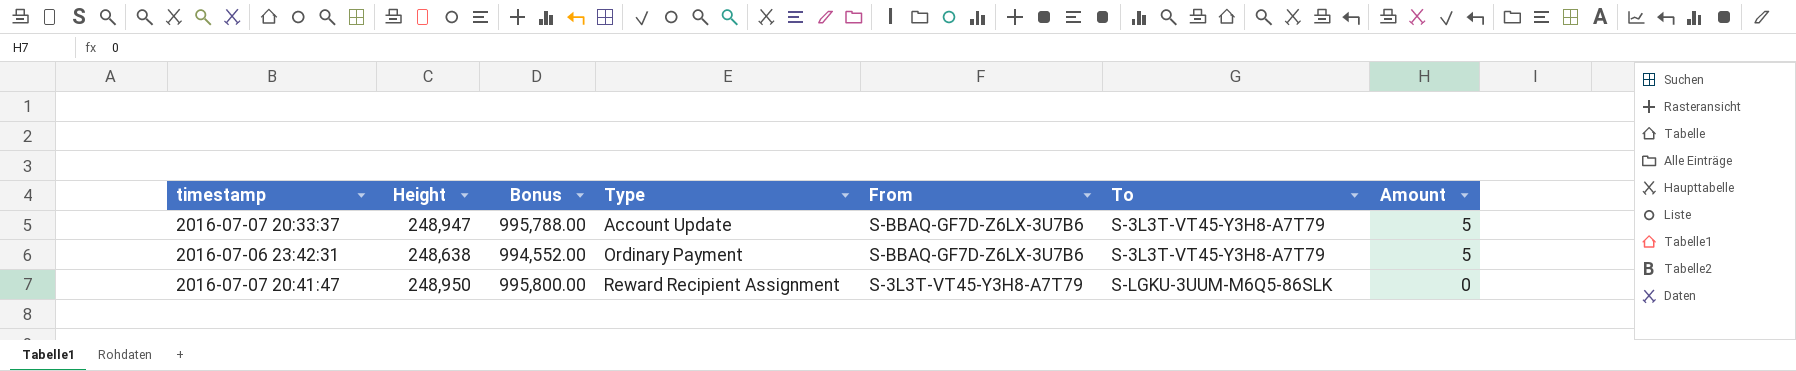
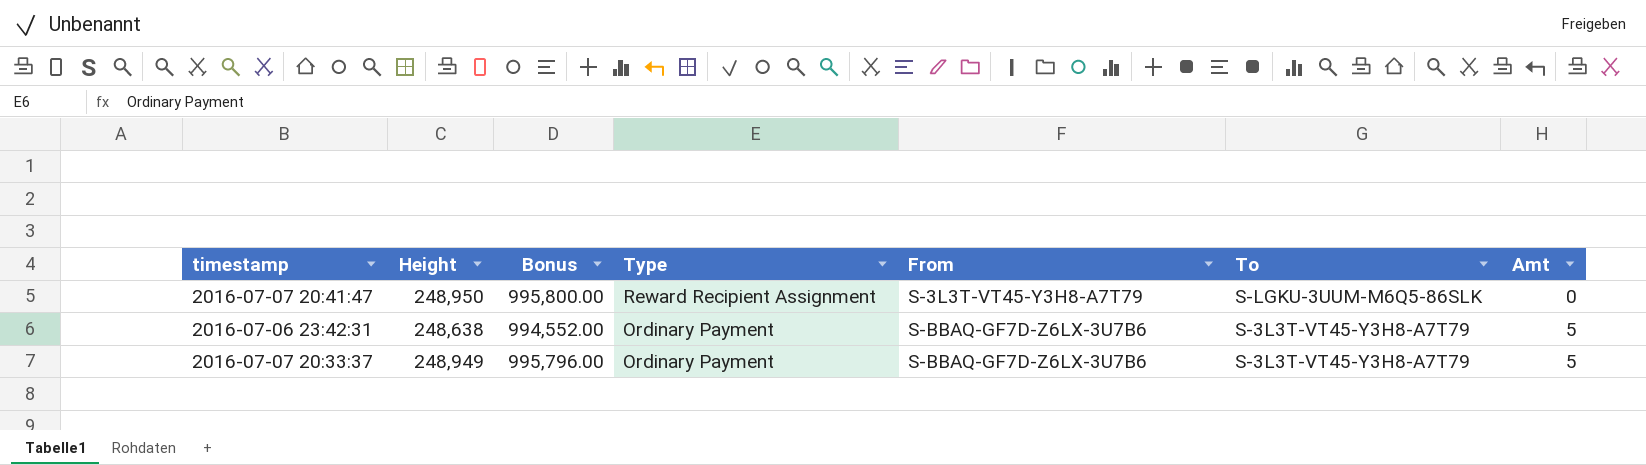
row order: Type ascending -> Type descending
column name: Amount -> Amt
2016-07-07 20:33:37 | Height: 248,947 -> 248,949
2016-07-07 20:33:37 | Bonus: 995,788.00 -> 995,796.00
2016-07-07 20:33:37 | Type: Account Update -> Ordinary Payment

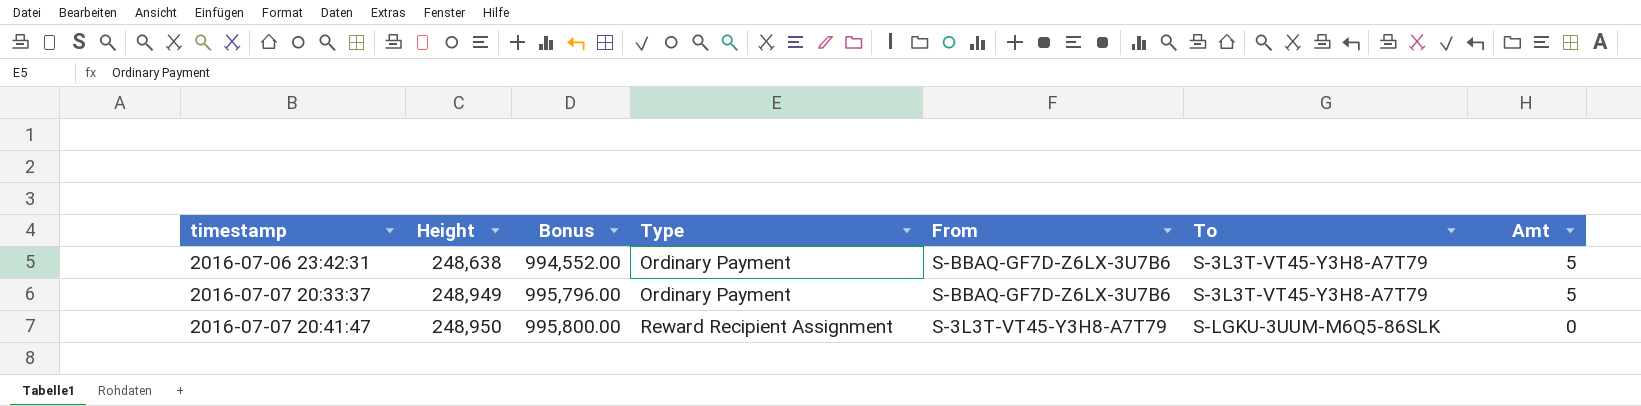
row order: Type descending -> timestamp ascending

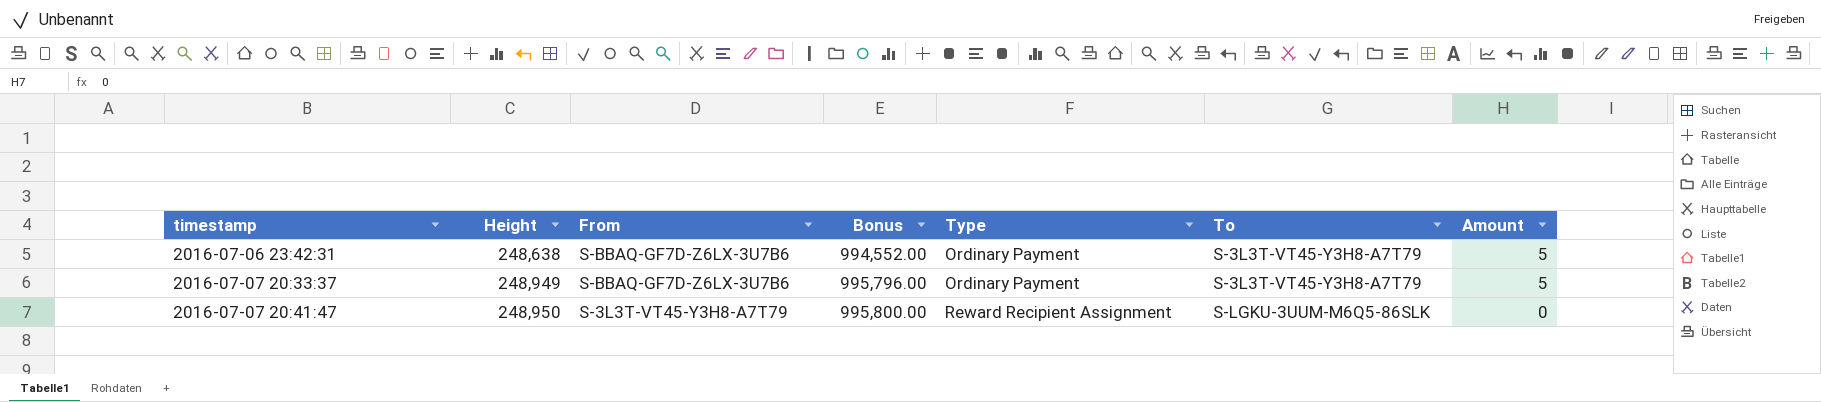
column From | position: 5 -> 3
column name: Amt -> Amount

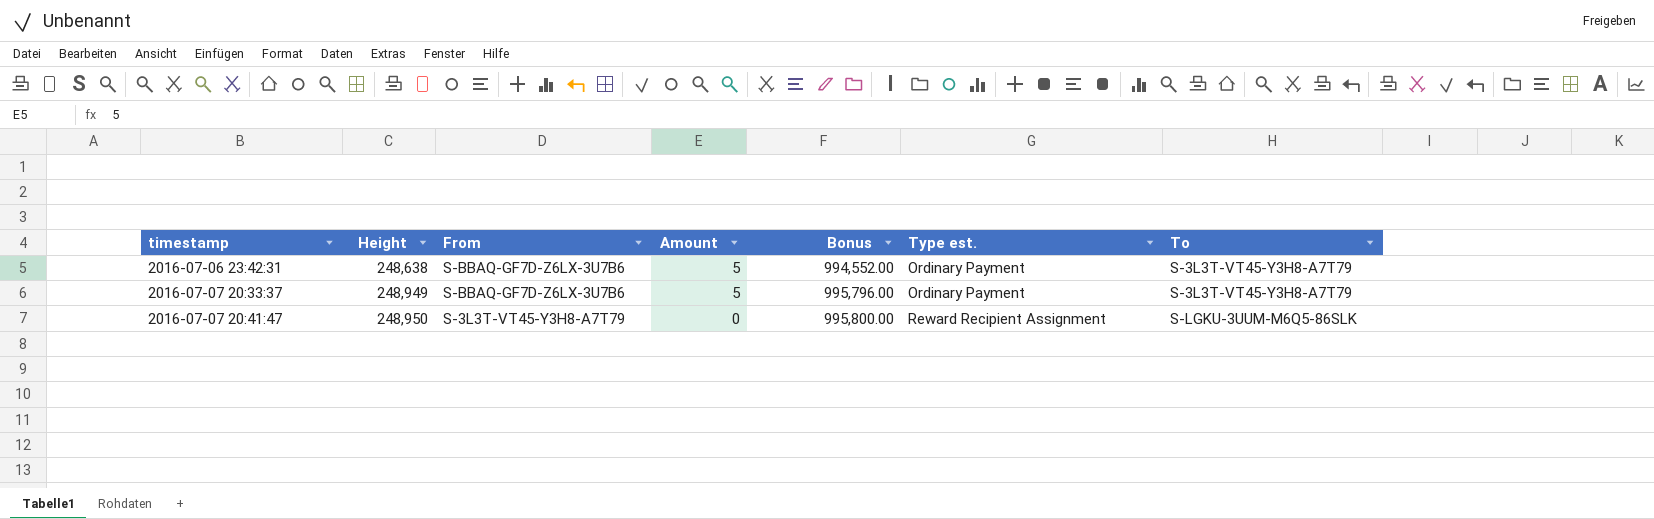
column Amount | position: 7 -> 4
column name: Type -> Type est.

